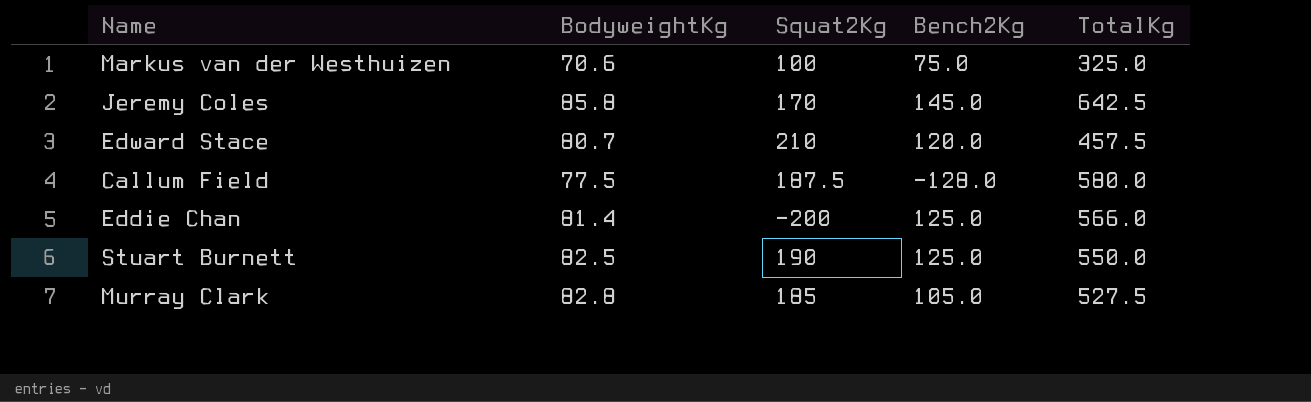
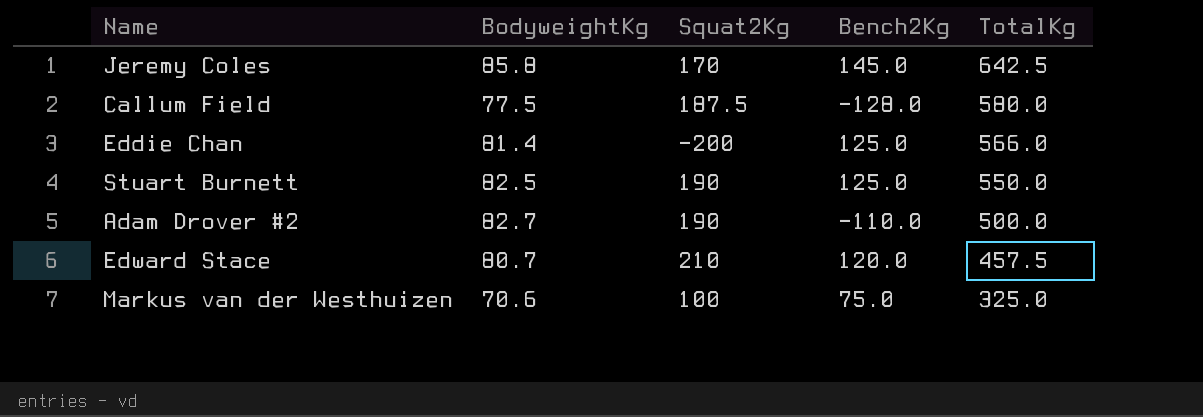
row order: none -> TotalKg descending
row Murray Clark: 82.8 | 185 | 105.0 | 527.5 -> none
row Adam Drover #2: none -> 82.7 | 190 | -110.0 | 500.0

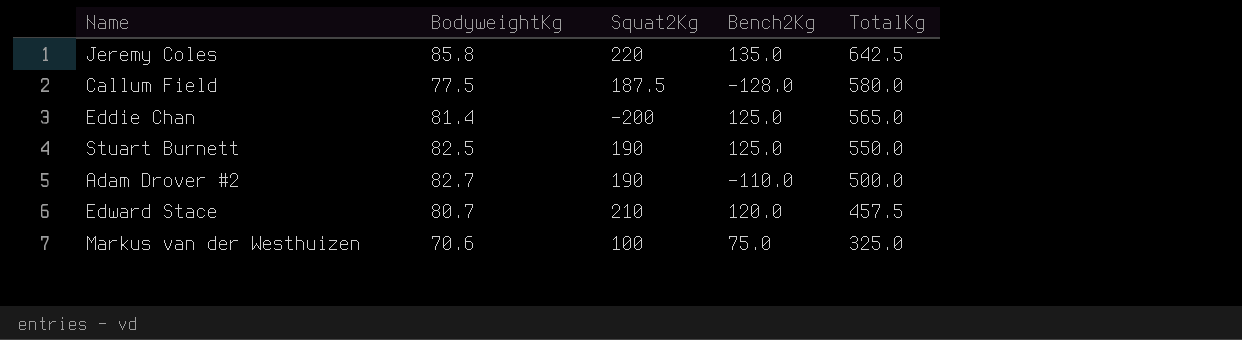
Jeremy Coles | Squat2Kg: 170 -> 220
Jeremy Coles | Bench2Kg: 145.0 -> 135.0
Eddie Chan | TotalKg: 566.0 -> 565.0

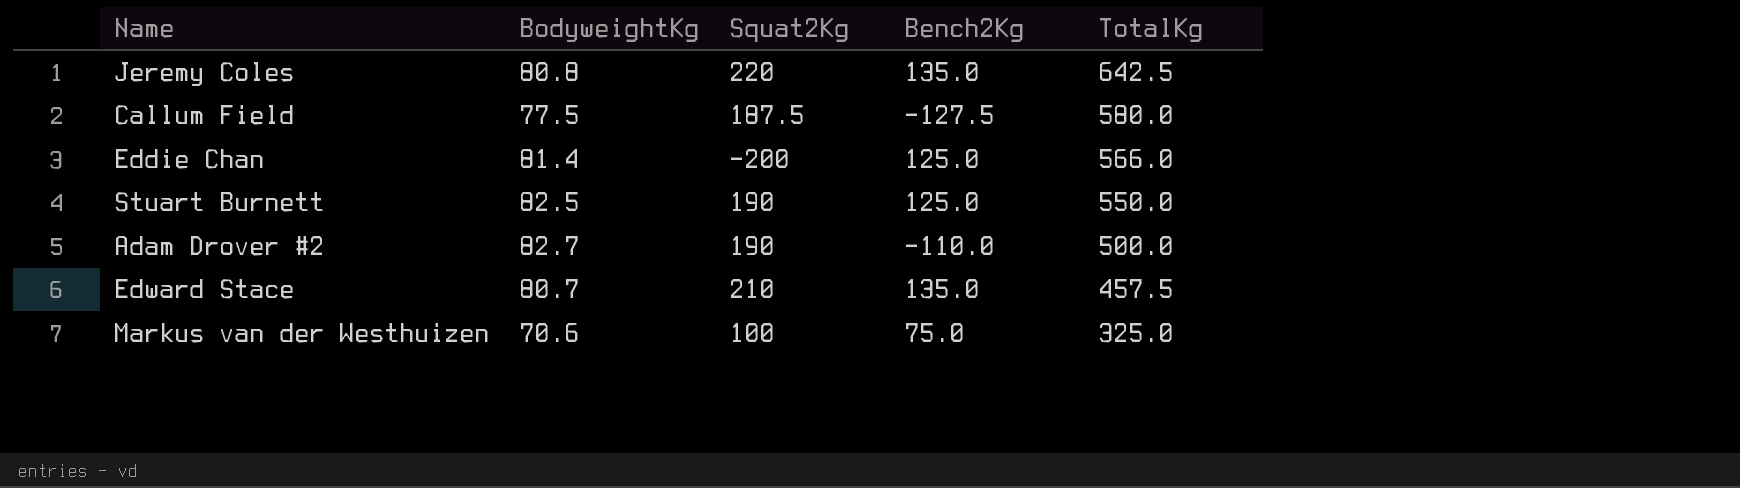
Jeremy Coles | BodyweightKg: 85.8 -> 80.8
Callum Field | Bench2Kg: -128.0 -> -127.5
Eddie Chan | TotalKg: 565.0 -> 566.0
Edward Stace | Bench2Kg: 120.0 -> 135.0

